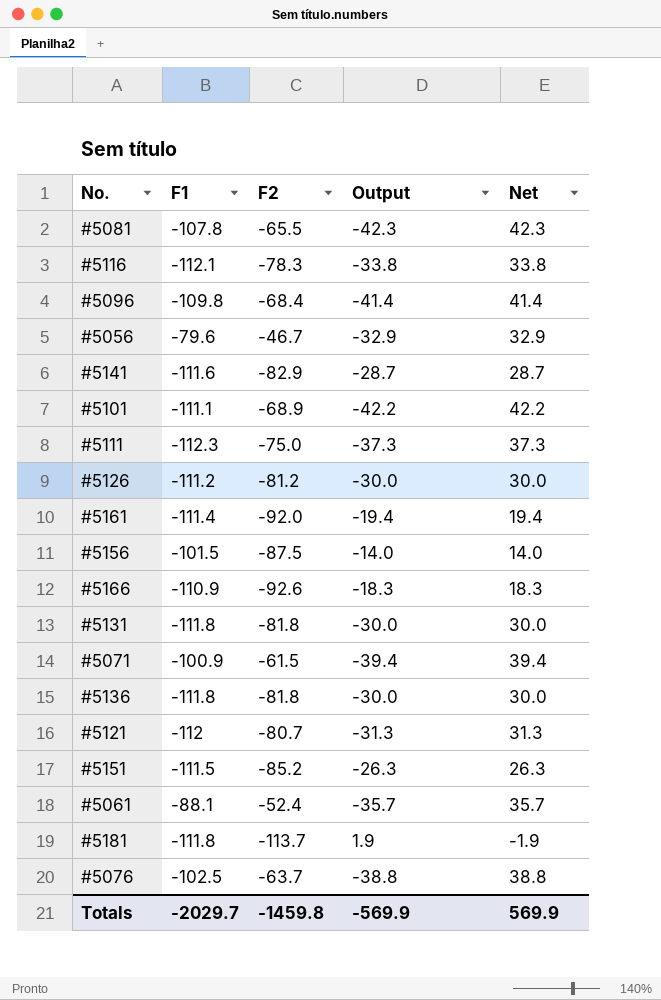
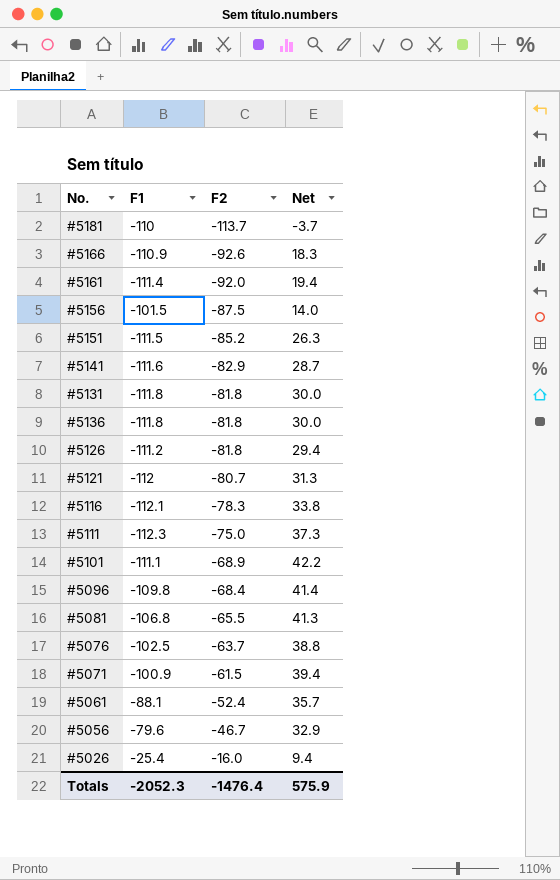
row order: none -> F2 ascending
column Output | formula: [F1] - [F2] -> none
#5181 | F1: -111.8 -> -110
#5181 | Net: -1.9 -> -3.7
#5126 | F2: -81.2 -> -81.8
#5126 | Net: 30.0 -> 29.4
#5081 | F1: -107.8 -> -106.8
#5081 | Net: 42.3 -> 41.3
row #5026: none -> -25.4 | -16.0 | 9.4
Totals | F1: -2029.7 -> -2052.3
Totals | F2: -1459.8 -> -1476.4
Totals | Net: 569.9 -> 575.9

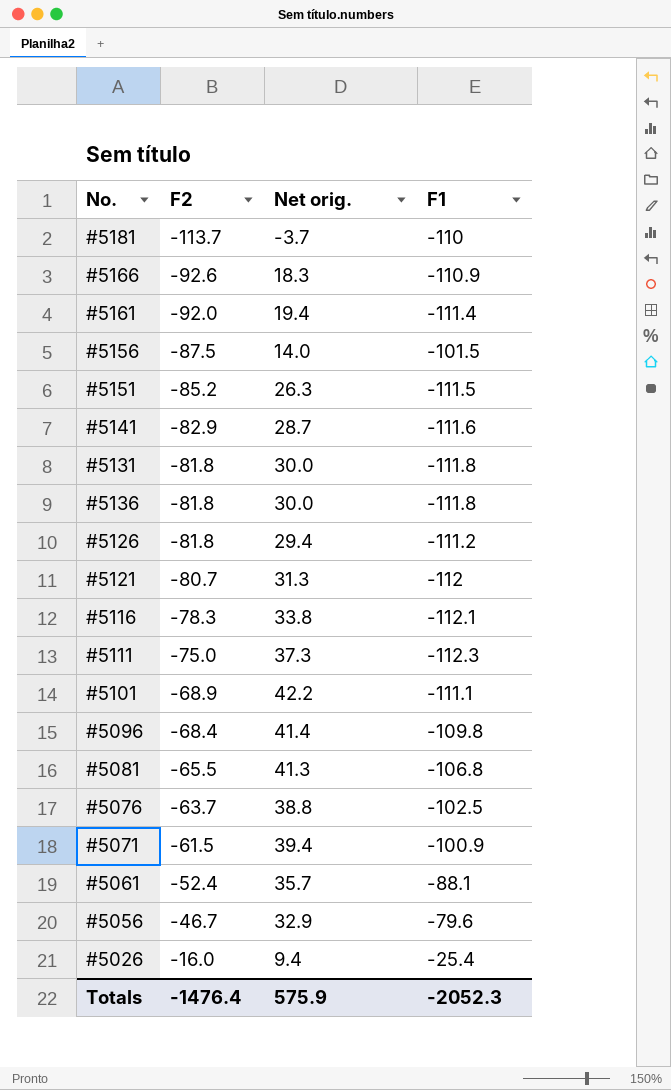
column name: Net -> Net orig.
column F1 | position: 2 -> 4

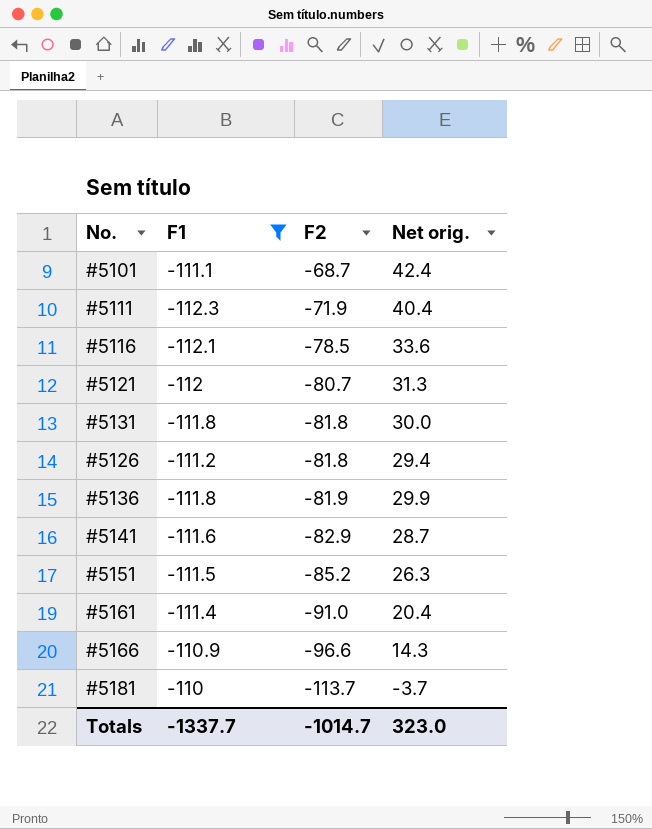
filter: none -> F1 <= -110
row order: F2 ascending -> F2 descending
column F1 | position: 4 -> 2
#5101 | F2: -68.9 -> -68.7
#5101 | Net orig.: 42.2 -> 42.4
#5111 | F2: -75.0 -> -71.9
#5111 | Net orig.: 37.3 -> 40.4
#5116 | F2: -78.3 -> -78.5
#5116 | Net orig.: 33.8 -> 33.6
#5136 | F2: -81.8 -> -81.9
#5136 | Net orig.: 30.0 -> 29.9
#5161 | F2: -92.0 -> -91.0
#5161 | Net orig.: 19.4 -> 20.4
#5166 | F2: -92.6 -> -96.6
#5166 | Net orig.: 18.3 -> 14.3
Totals | F1: -2052.3 -> -1337.7
Totals | F2: -1476.4 -> -1014.7
Totals | Net orig.: 575.9 -> 323.0

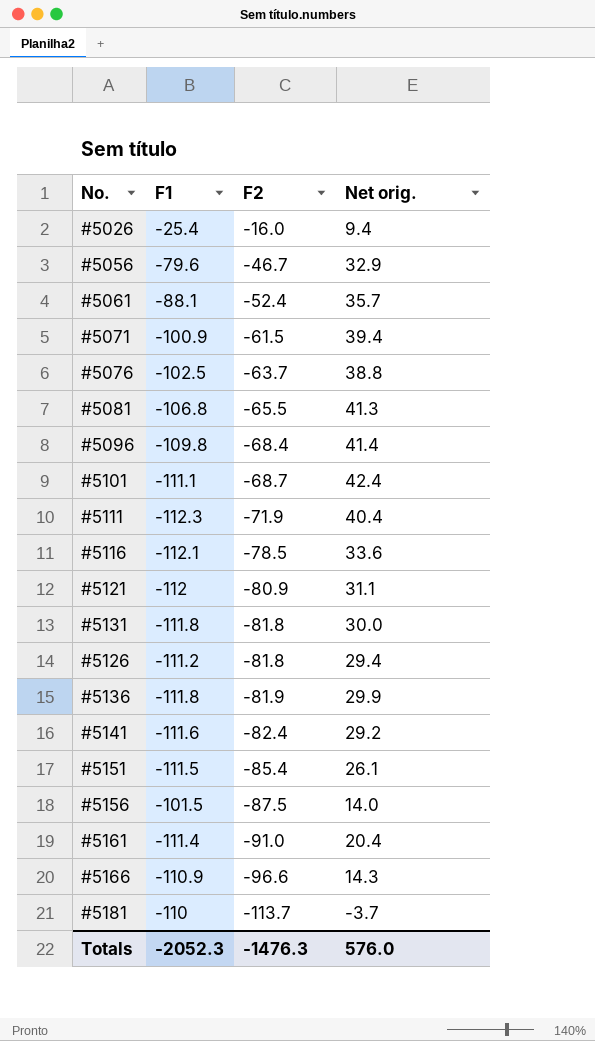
filter: F1 <= -110 -> none
#5121 | F2: -80.7 -> -80.9
#5121 | Net orig.: 31.3 -> 31.1
#5141 | F2: -82.9 -> -82.4
#5141 | Net orig.: 28.7 -> 29.2
#5151 | F2: -85.2 -> -85.4
#5151 | Net orig.: 26.3 -> 26.1
Totals | F1: -1337.7 -> -2052.3
Totals | F2: -1014.7 -> -1476.3
Totals | Net orig.: 323.0 -> 576.0

